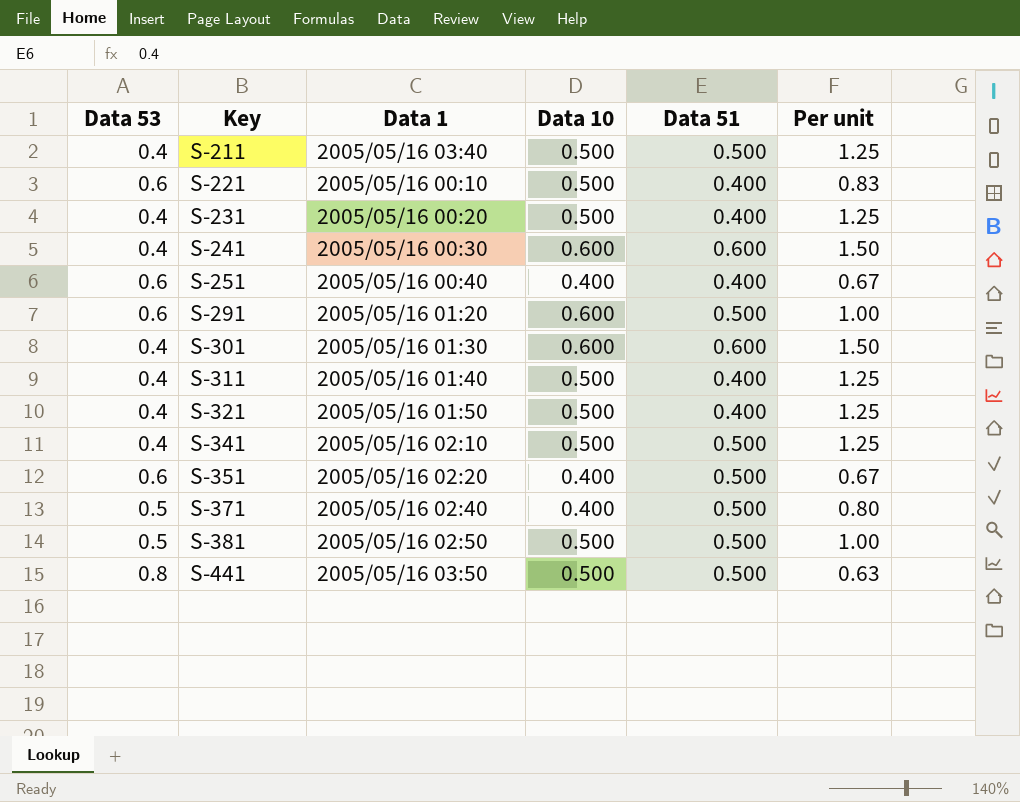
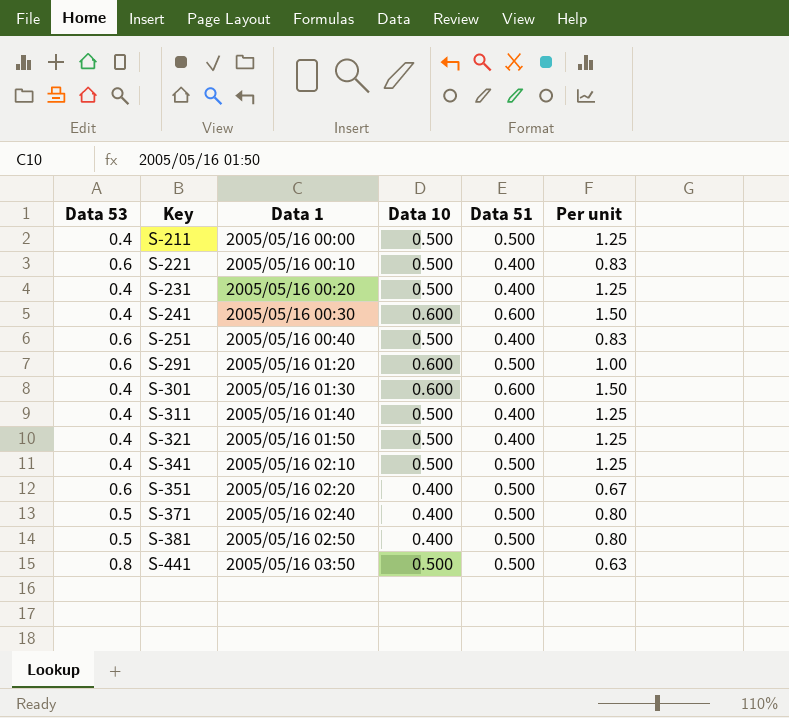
S-211 | Data 1: 2005/05/16 03:40 -> 2005/05/16 00:00
S-251 | Data 10: 0.400 -> 0.500
S-251 | Per unit: 0.67 -> 0.83
S-381 | Data 10: 0.500 -> 0.400
S-381 | Per unit: 1.00 -> 0.80

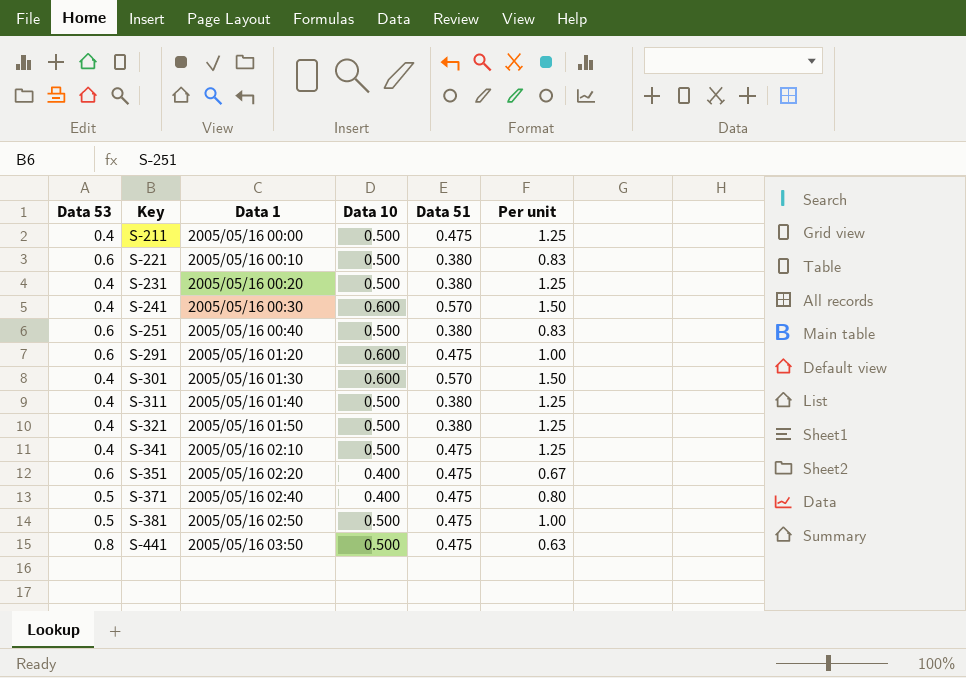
S-211 | Data 51: 0.500 -> 0.475
S-221 | Data 51: 0.400 -> 0.380
S-231 | Data 51: 0.400 -> 0.380
S-241 | Data 51: 0.600 -> 0.570
S-251 | Data 51: 0.400 -> 0.380
S-291 | Data 51: 0.500 -> 0.475
S-301 | Data 51: 0.600 -> 0.570
S-311 | Data 51: 0.400 -> 0.380
S-321 | Data 51: 0.400 -> 0.380
S-341 | Data 51: 0.500 -> 0.475
S-351 | Data 51: 0.500 -> 0.475
S-371 | Data 51: 0.500 -> 0.475
S-381 | Data 10: 0.400 -> 0.500
S-381 | Data 51: 0.500 -> 0.475
S-381 | Per unit: 0.80 -> 1.00
S-441 | Data 51: 0.500 -> 0.475

